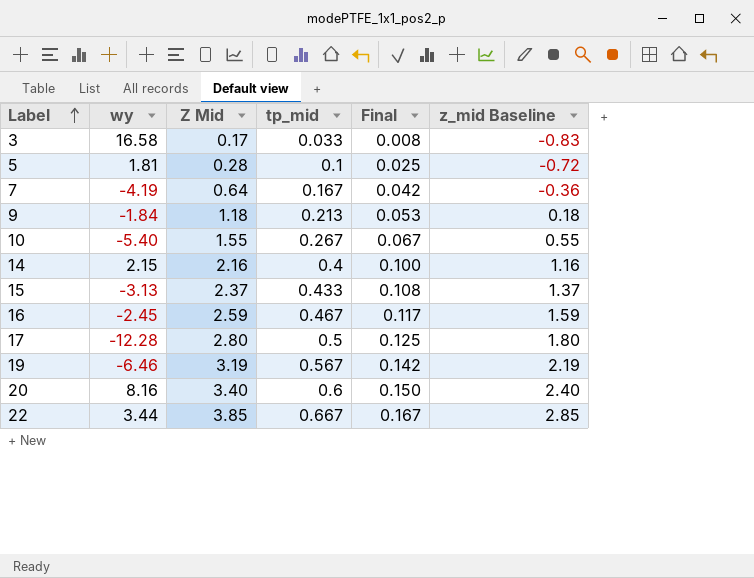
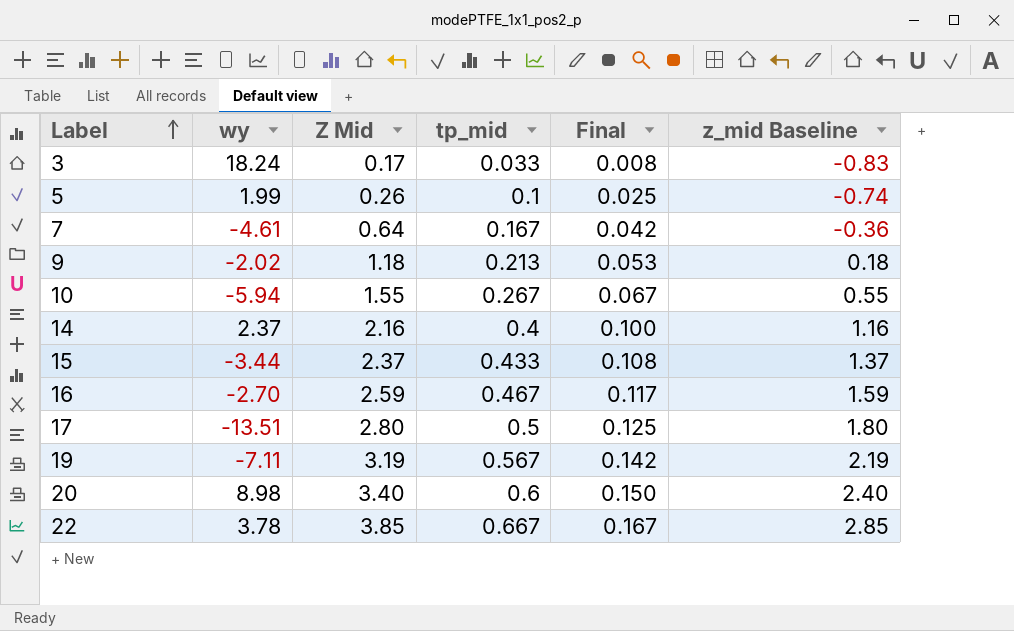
3 | wy: 16.58 -> 18.24
5 | wy: 1.81 -> 1.99
5 | Z Mid: 0.28 -> 0.26
5 | z_mid Baseline: -0.72 -> -0.74
7 | wy: -4.19 -> -4.61
9 | wy: -1.84 -> -2.02
10 | wy: -5.40 -> -5.94
14 | wy: 2.15 -> 2.37
15 | wy: -3.13 -> -3.44
16 | wy: -2.45 -> -2.70
17 | wy: -12.28 -> -13.51
19 | wy: -6.46 -> -7.11
20 | wy: 8.16 -> 8.98
22 | wy: 3.44 -> 3.78

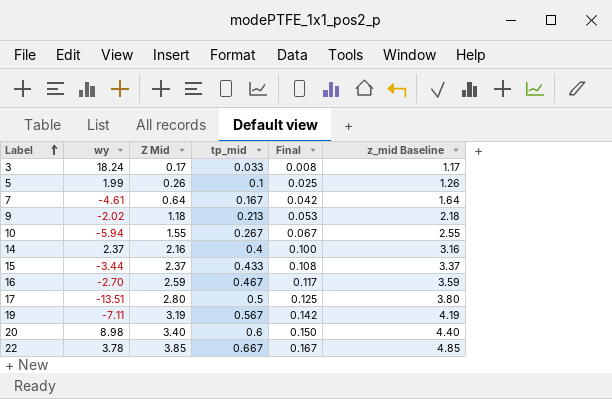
column z_mid Baseline | formula: [Z Mid] - 1 -> [Z Mid] + 1

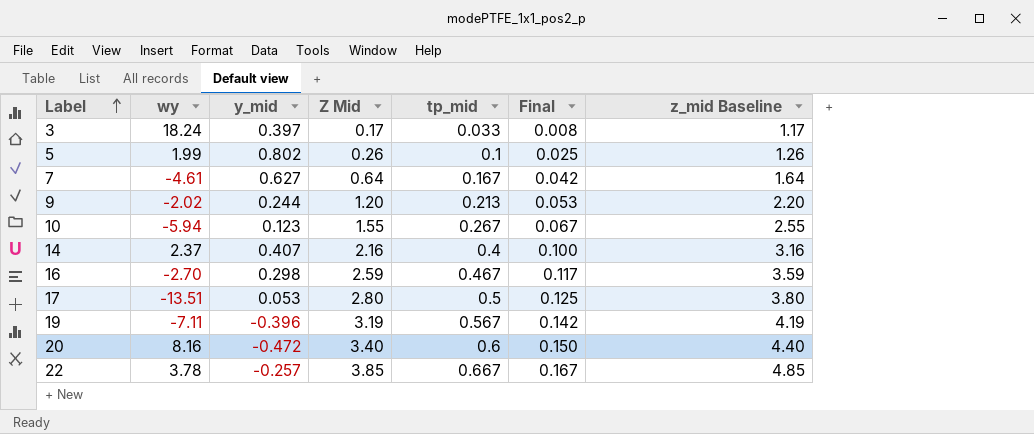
column y_mid | position: none -> 3
row 15: -3.44 | 2.37 | 0.433 | 0.108 | 3.37 -> none
9 | Z Mid: 1.18 -> 1.20
9 | z_mid Baseline: 2.18 -> 2.20
20 | wy: 8.98 -> 8.16

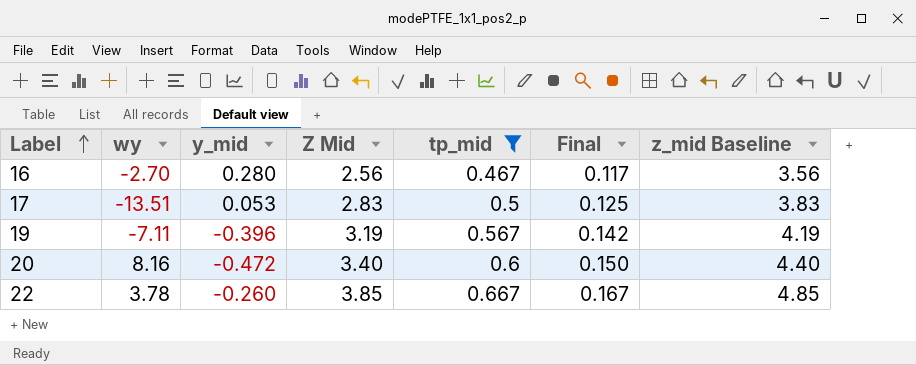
filter: none -> tp_mid >= 0.467
16 | y_mid: 0.298 -> 0.280
16 | Z Mid: 2.59 -> 2.56
16 | z_mid Baseline: 3.59 -> 3.56
17 | Z Mid: 2.80 -> 2.83
17 | z_mid Baseline: 3.80 -> 3.83
22 | y_mid: -0.257 -> -0.260

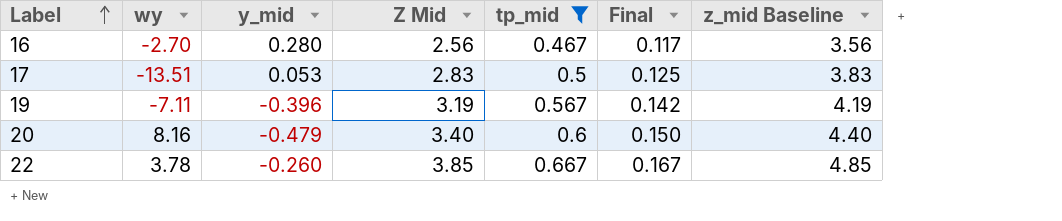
20 | y_mid: -0.472 -> -0.479

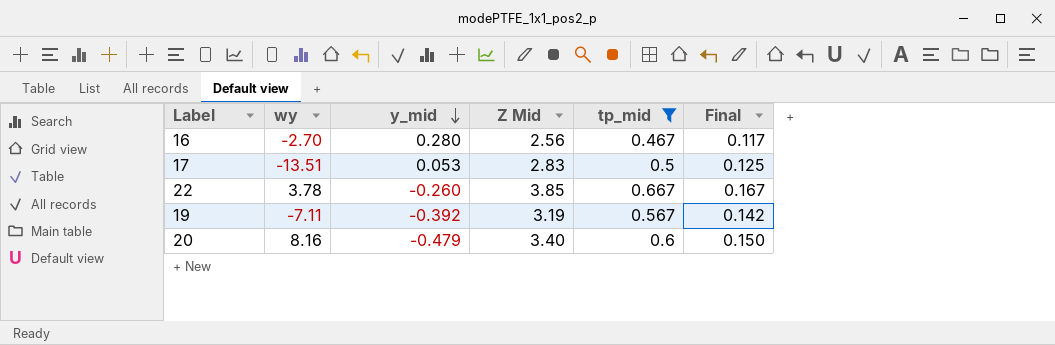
row order: Label ascending -> y_mid descending
column z_mid Baseline | formula: [Z Mid] + 1 -> none
19 | y_mid: -0.396 -> -0.392

